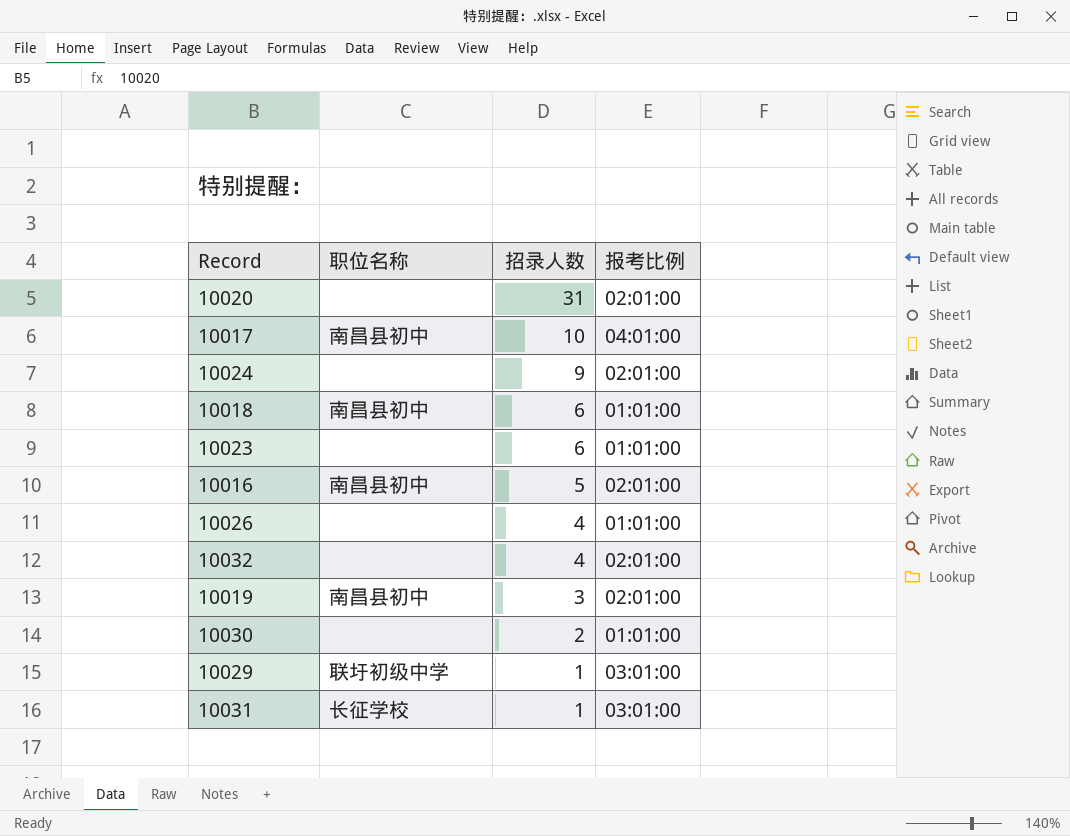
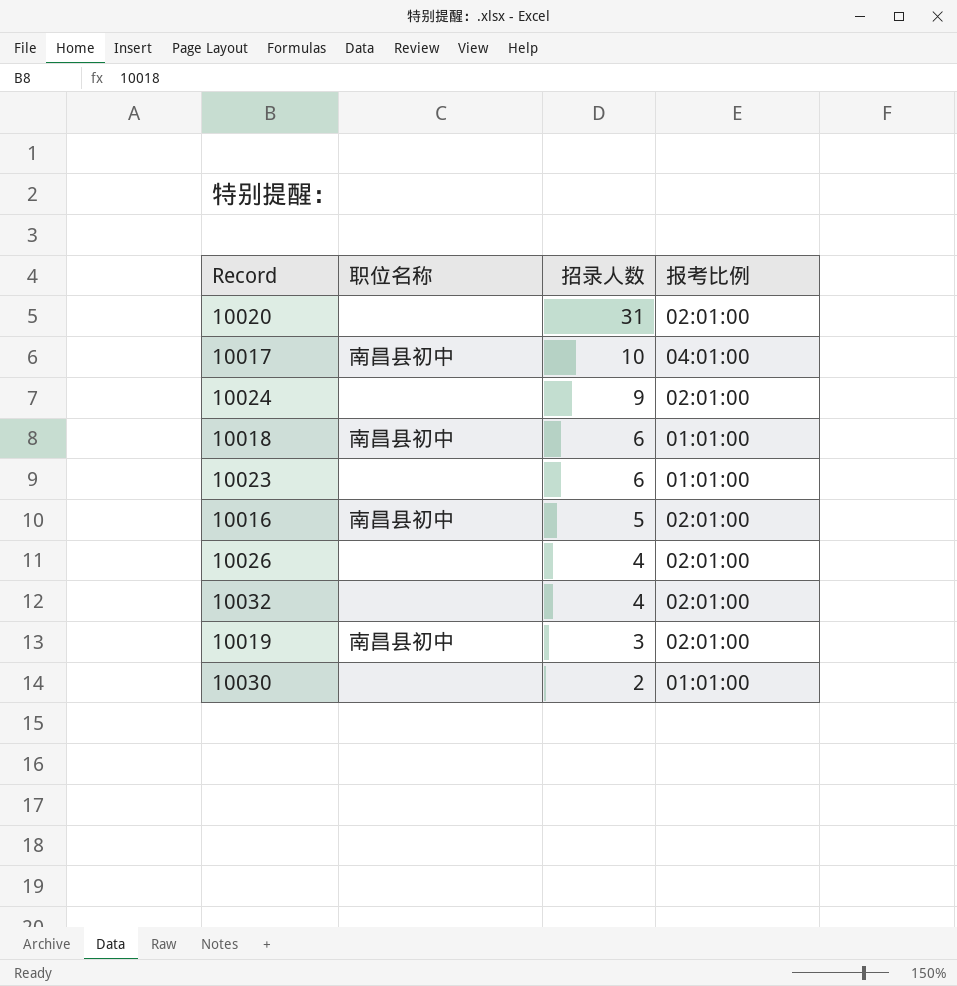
row 10029: 联圩初级中学 | 1 | 03:01:00 -> none
row 10031: 长征学校 | 1 | 03:01:00 -> none
10026 | 报考比例: 01:01:00 -> 02:01:00

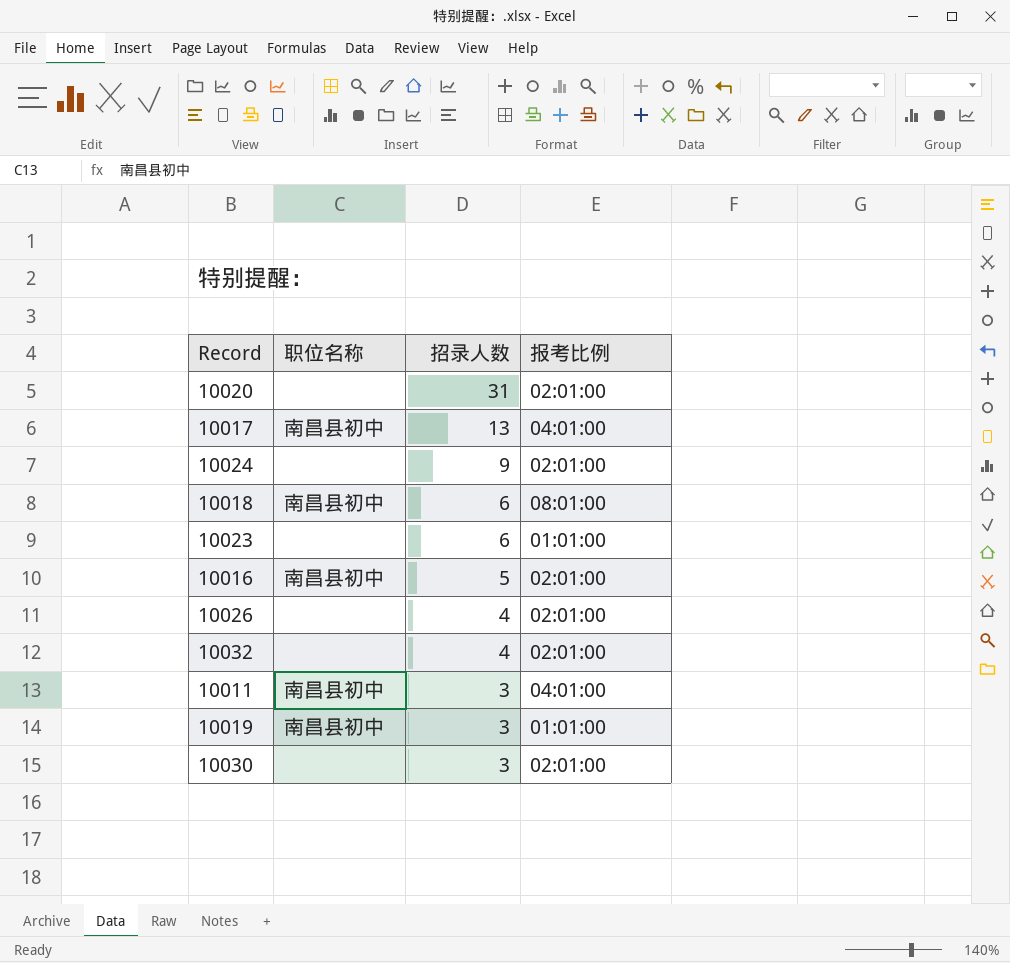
10017 | 招录人数: 10 -> 13
10018 | 报考比例: 01:01:00 -> 08:01:00
row 10011: none -> 南昌县初中 | 3 | 04:01:00
10019 | 报考比例: 02:01:00 -> 01:01:00
10030 | 招录人数: 2 -> 3
10030 | 报考比例: 01:01:00 -> 02:01:00

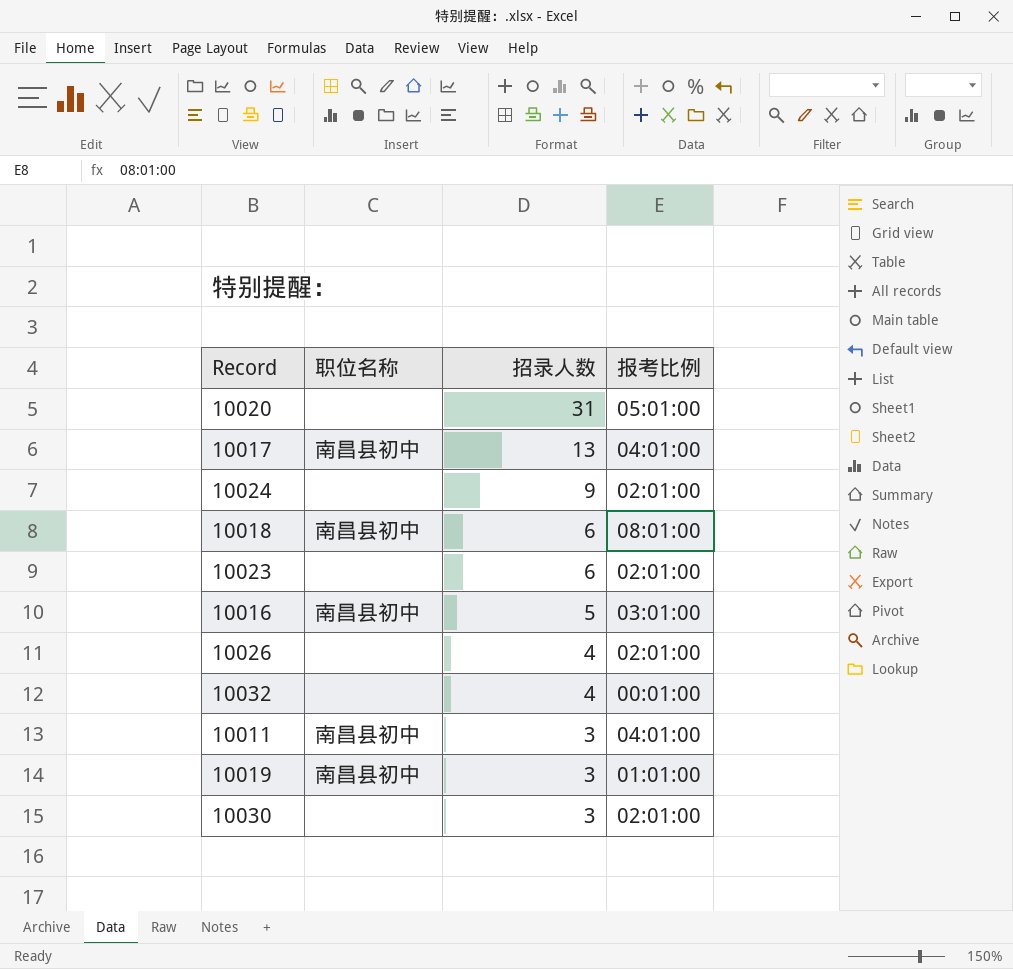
10020 | 报考比例: 02:01:00 -> 05:01:00
10023 | 报考比例: 01:01:00 -> 02:01:00
10016 | 报考比例: 02:01:00 -> 03:01:00
10032 | 报考比例: 02:01:00 -> 00:01:00

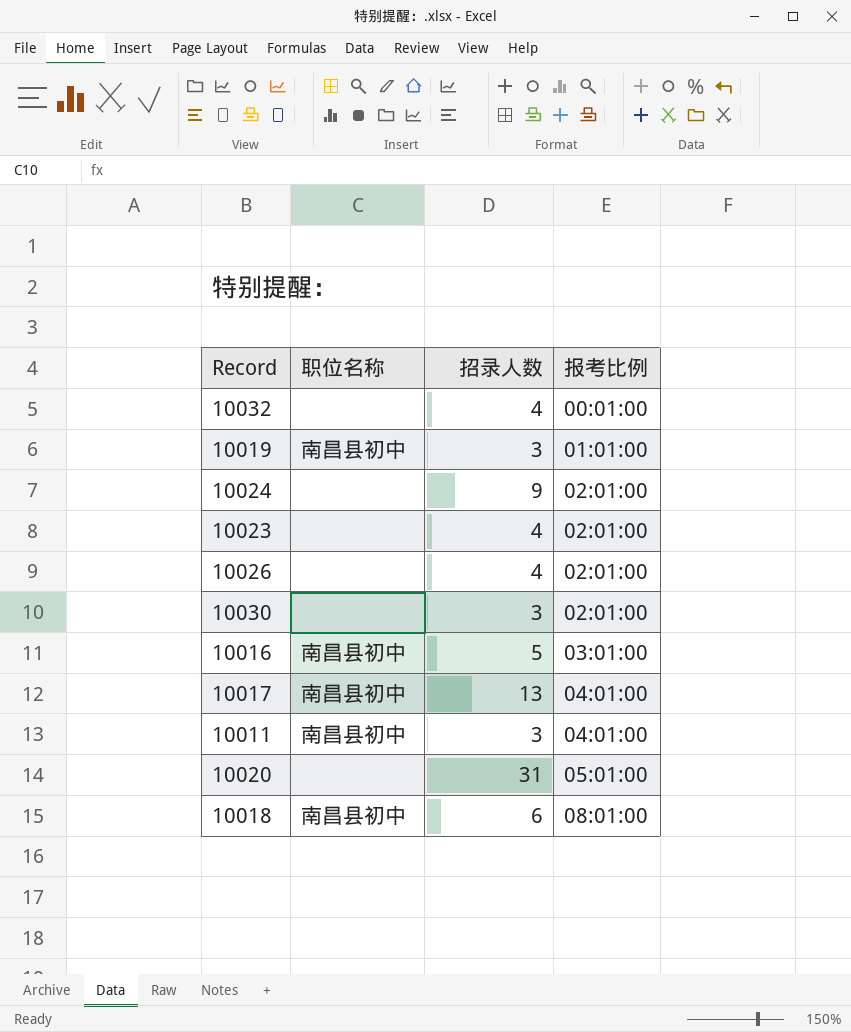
row order: 招录人数 descending -> 报考比例 ascending
10023 | 招录人数: 6 -> 4

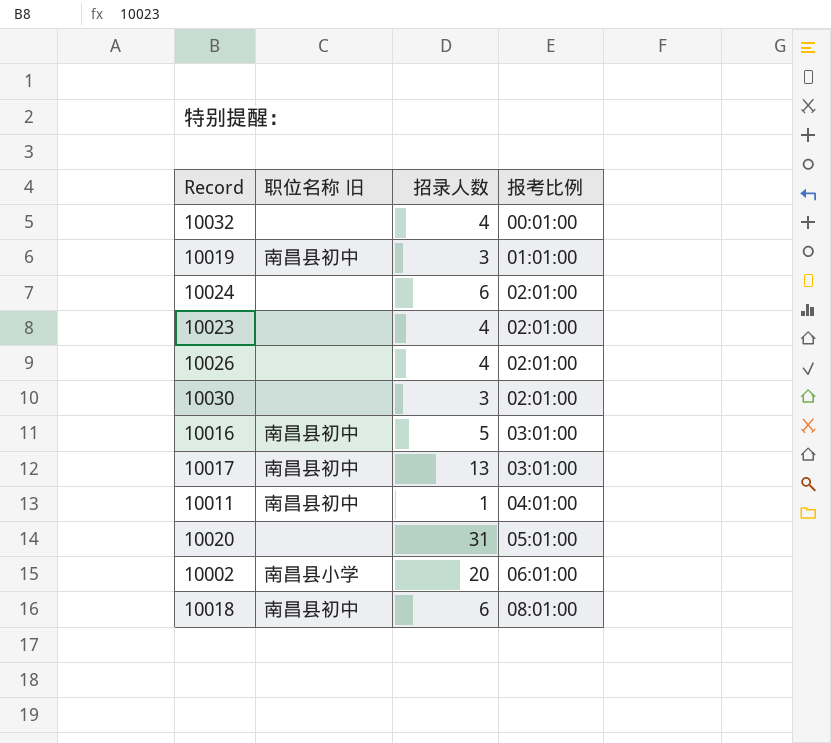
column name: 职位名称 -> 职位名称 旧
10024 | 招录人数: 9 -> 6
10017 | 报考比例: 04:01:00 -> 03:01:00
10011 | 招录人数: 3 -> 1
row 10002: none -> 南昌县小学 | 20 | 06:01:00

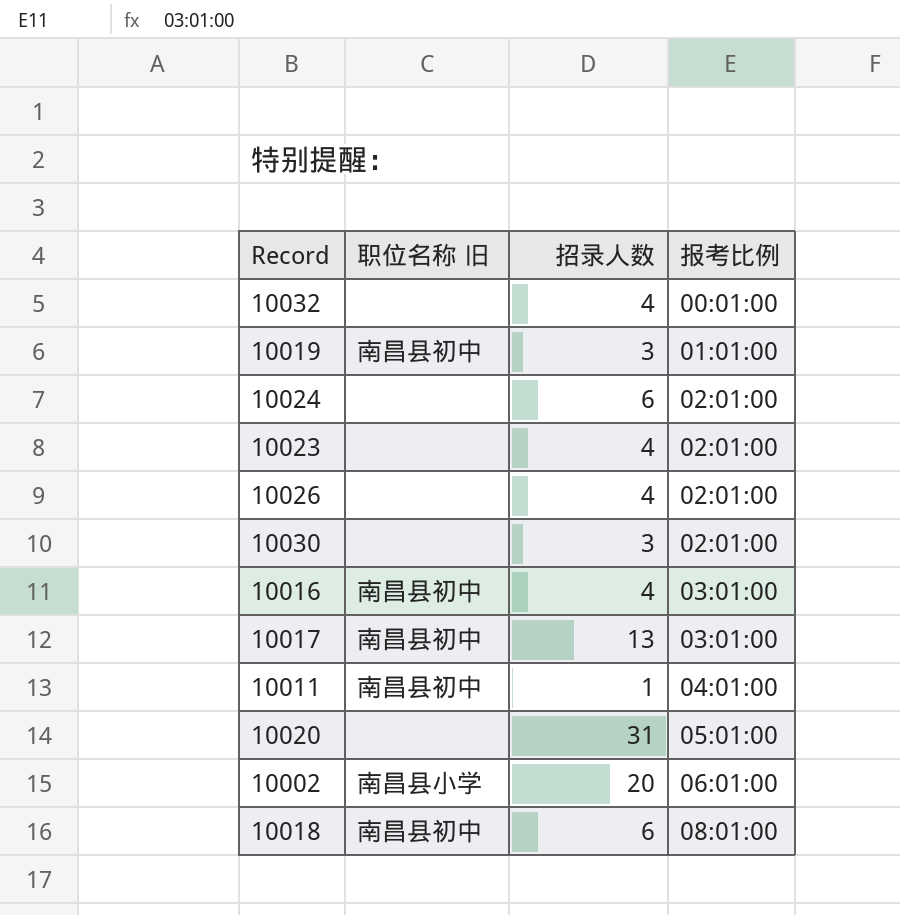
10016 | 招录人数: 5 -> 4

